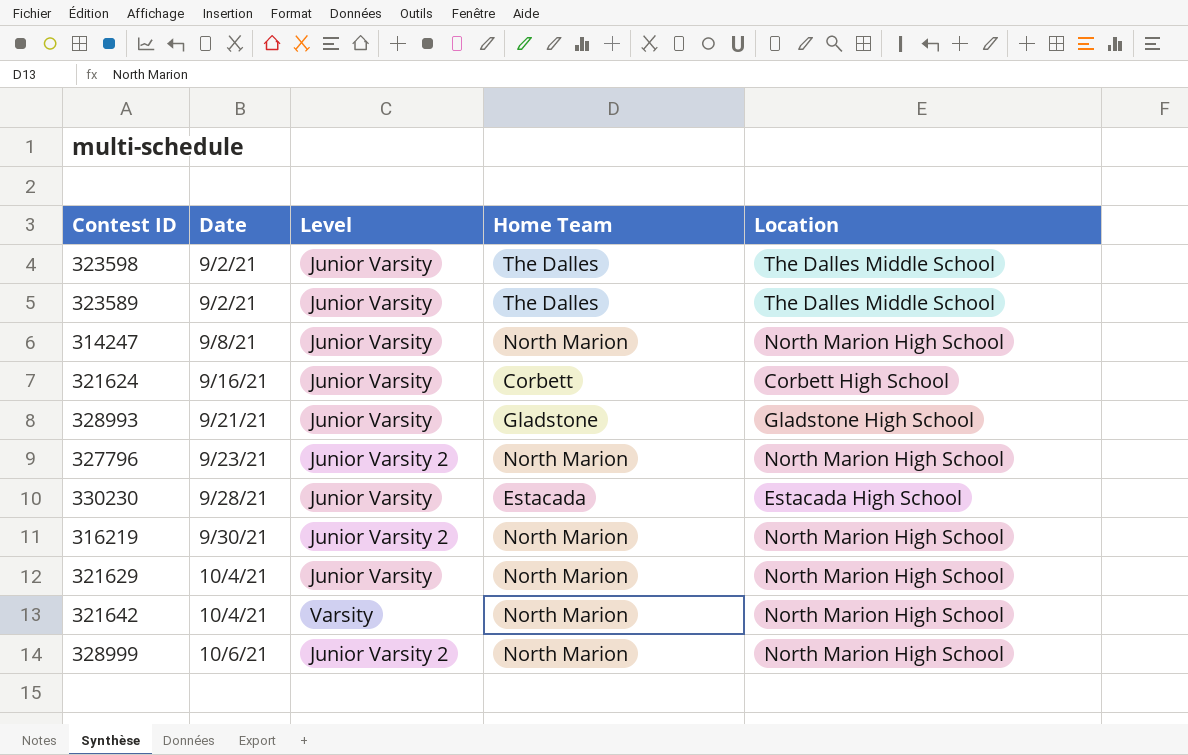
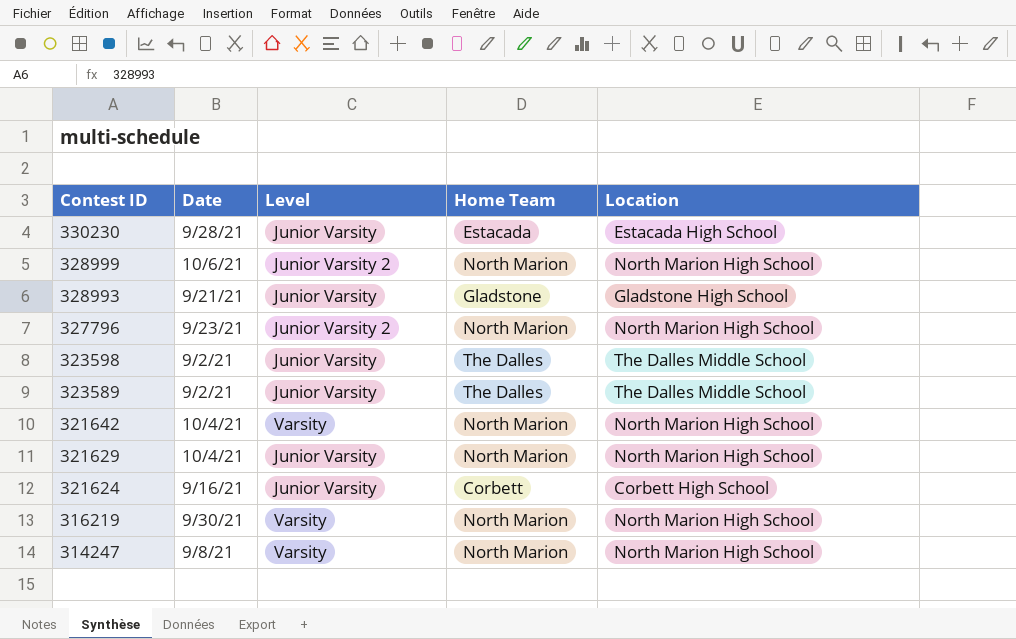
row order: Date ascending -> Contest ID descending
316219 | Level: Junior Varsity 2 -> Varsity
314247 | Level: Junior Varsity -> Varsity

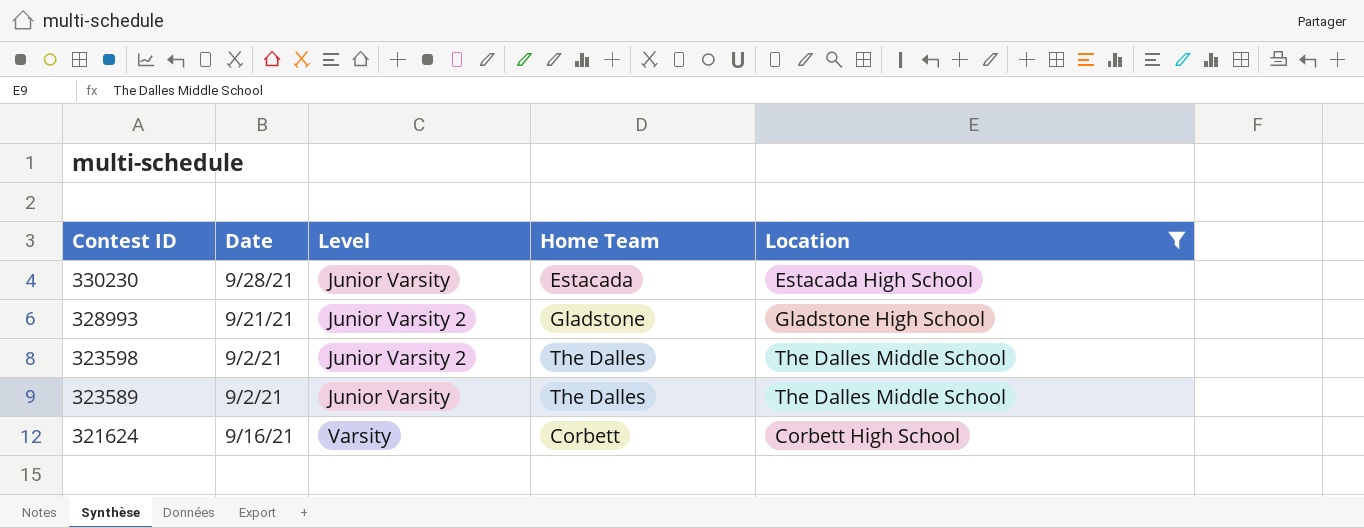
filter: none -> Location != North Marion High School
328993 | Level: Junior Varsity -> Junior Varsity 2
323598 | Level: Junior Varsity -> Junior Varsity 2
321624 | Level: Junior Varsity -> Varsity

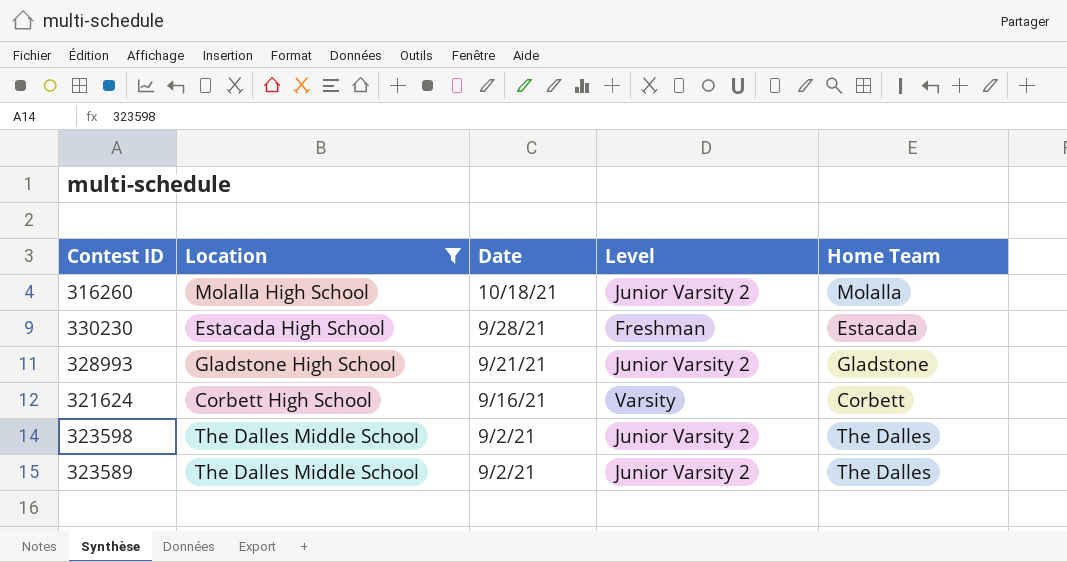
row order: Contest ID descending -> Date descending
column Location | position: 5 -> 2
row 316260: none -> Molalla High School | 10/18/21 | Junior Varsity 2 | Molalla
330230 | Level: Junior Varsity -> Freshman
323589 | Level: Junior Varsity -> Junior Varsity 2

